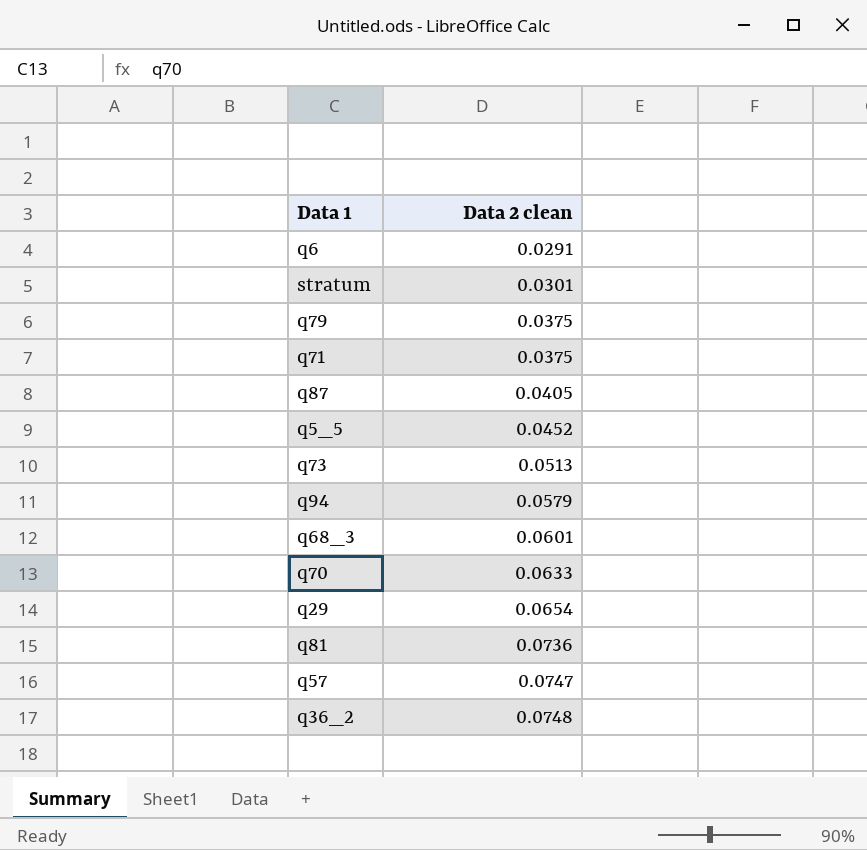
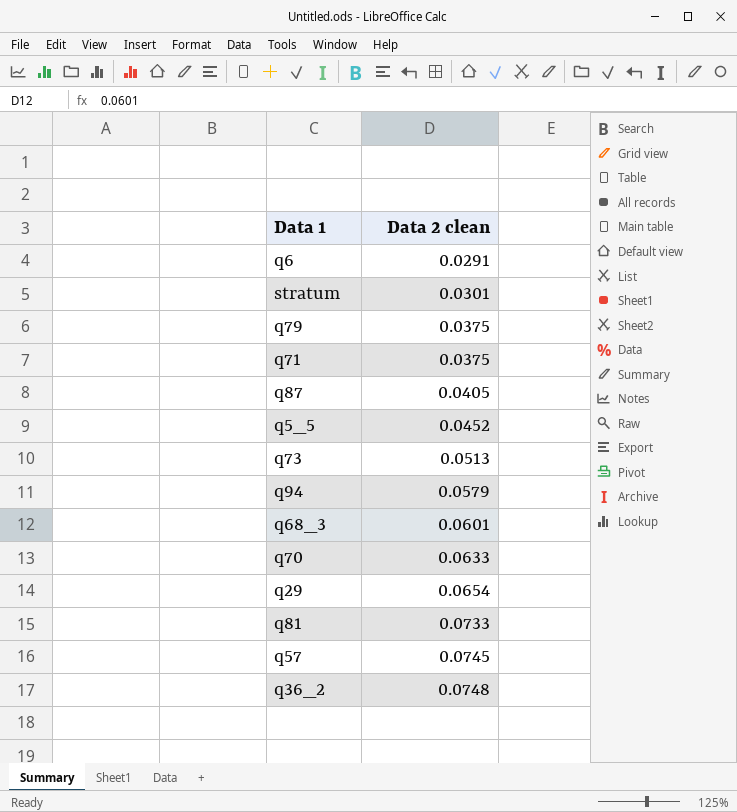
q81 | Data 2 clean: 0.0736 -> 0.0733
q57 | Data 2 clean: 0.0747 -> 0.0745

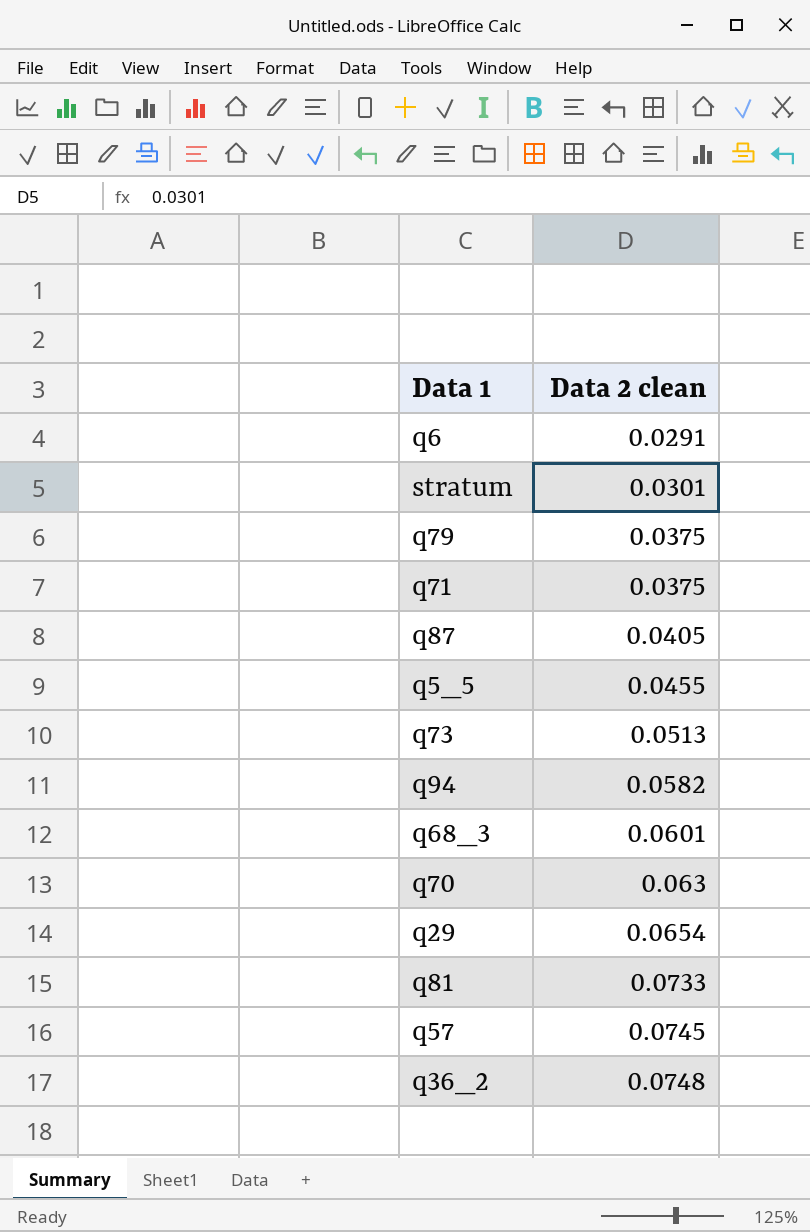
q5_5 | Data 2 clean: 0.0452 -> 0.0455
q94 | Data 2 clean: 0.0579 -> 0.0582
q70 | Data 2 clean: 0.0633 -> 0.063

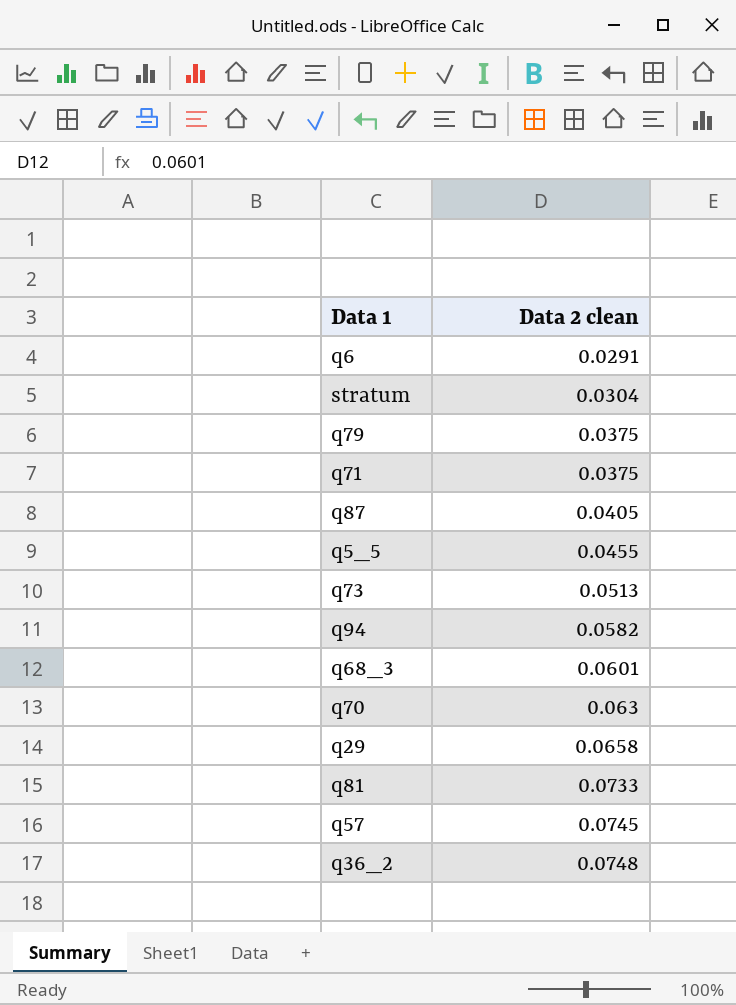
stratum | Data 2 clean: 0.0301 -> 0.0304
q29 | Data 2 clean: 0.0654 -> 0.0658

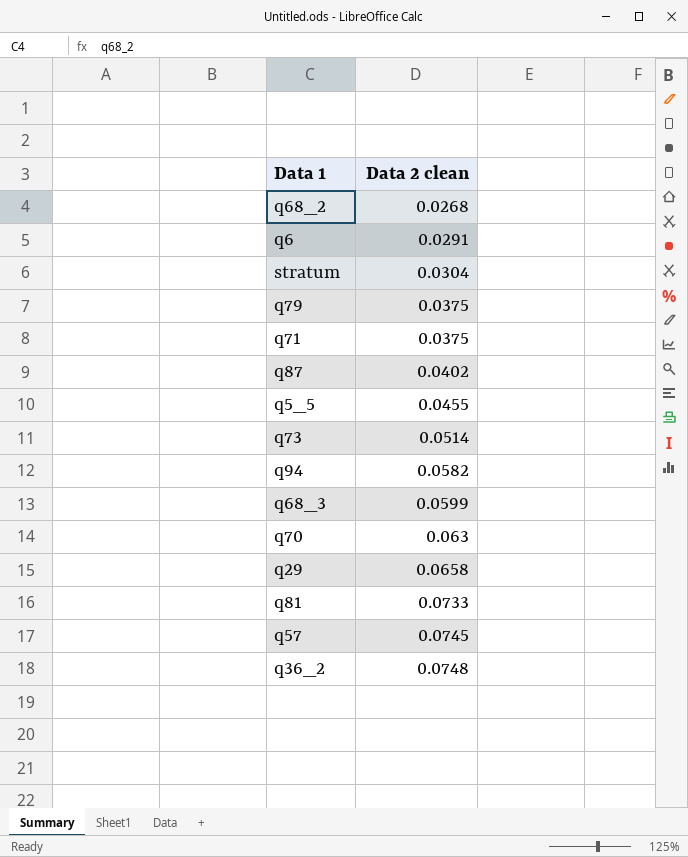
row q68_2: none -> 0.0268
q87 | Data 2 clean: 0.0405 -> 0.0402
q73 | Data 2 clean: 0.0513 -> 0.0514
q68_3 | Data 2 clean: 0.0601 -> 0.0599

